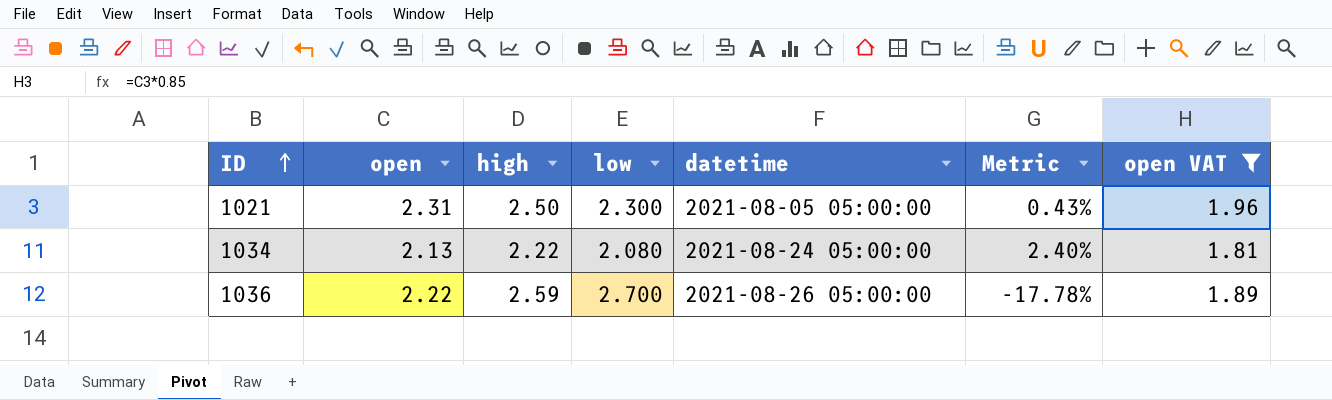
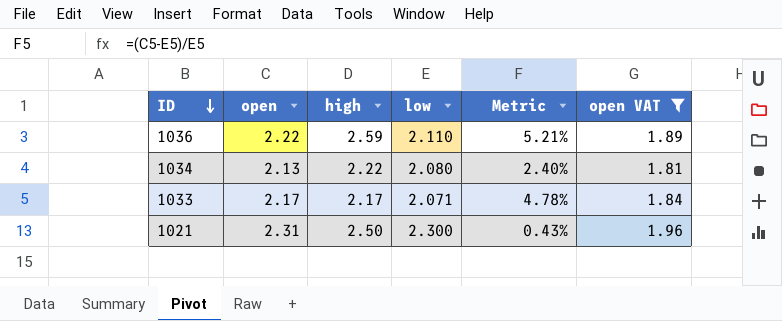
row order: ID ascending -> ID descending
column datetime | position: 5 -> none
1036 | low: 2.700 -> 2.110
1036 | Metric: -17.78% -> 5.21%
row 1033: none -> 2.17 | 2.17 | 2.071 | 4.78% | 1.84

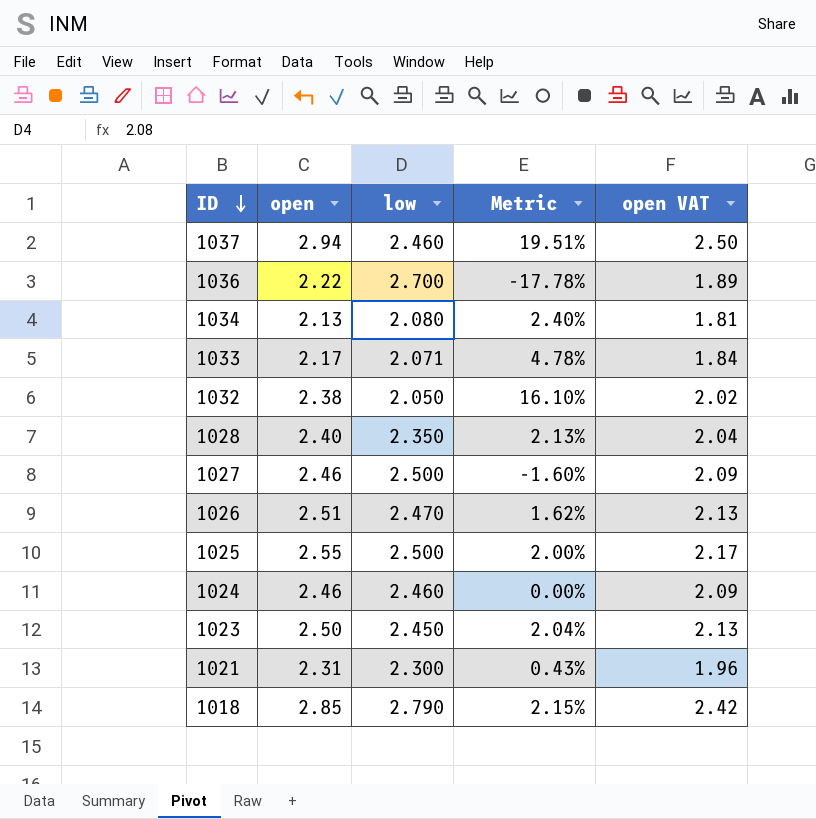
filter: open VAT <= 1.96 -> none
column high | position: 3 -> none
1036 | low: 2.110 -> 2.700
1036 | Metric: 5.21% -> -17.78%

